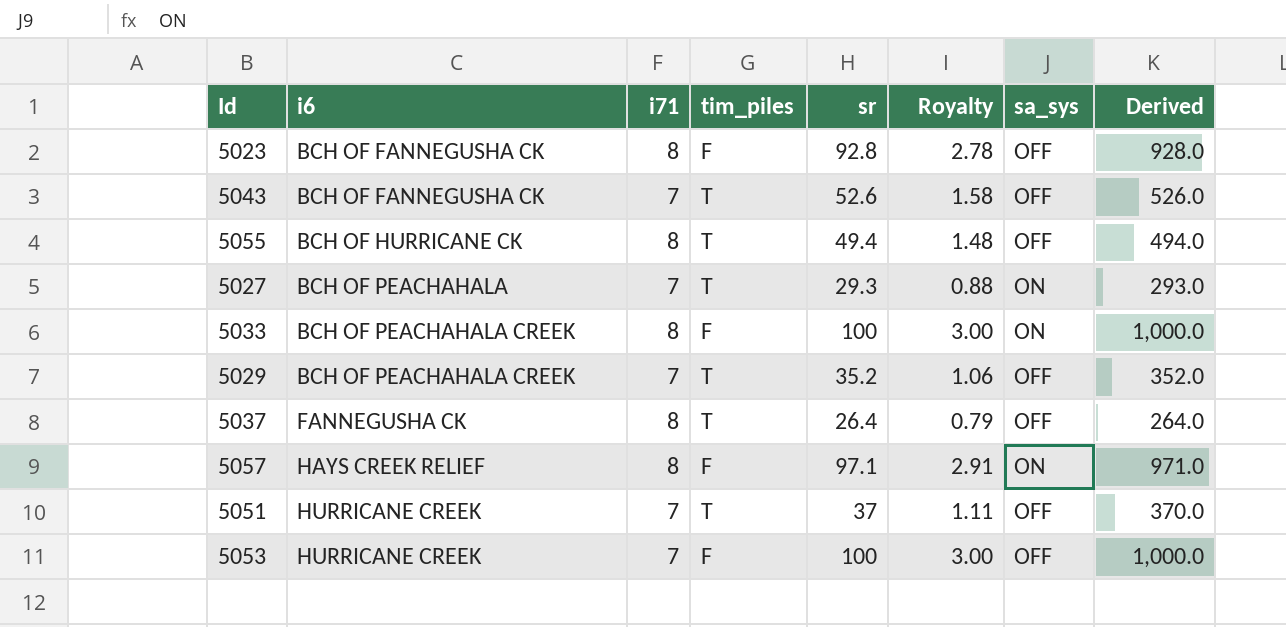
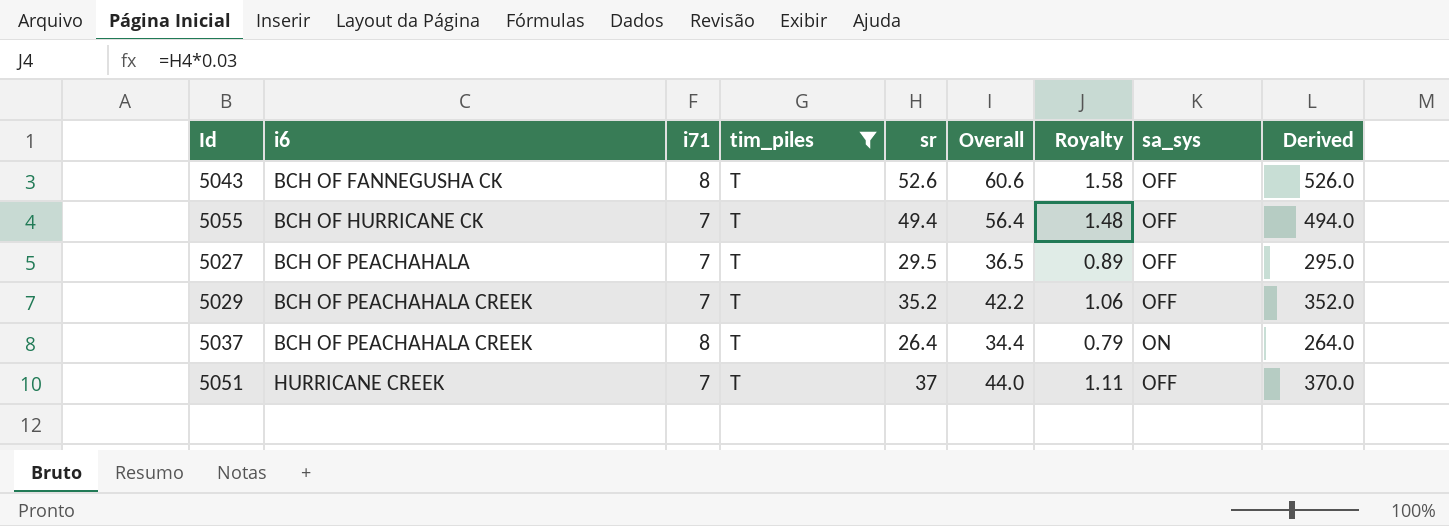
filter: none -> tim_piles = T
column Overall | formula: none -> [i71] + [sr]
5043 | i71: 7 -> 8
5055 | i71: 8 -> 7
5027 | sr: 29.3 -> 29.5
5027 | Royalty: 0.88 -> 0.89
5027 | sa_sys: ON -> OFF
5027 | Derived: 293.0 -> 295.0
5037 | i6: FANNEGUSHA CK -> BCH OF PEACHAHALA CREEK
5037 | sa_sys: OFF -> ON

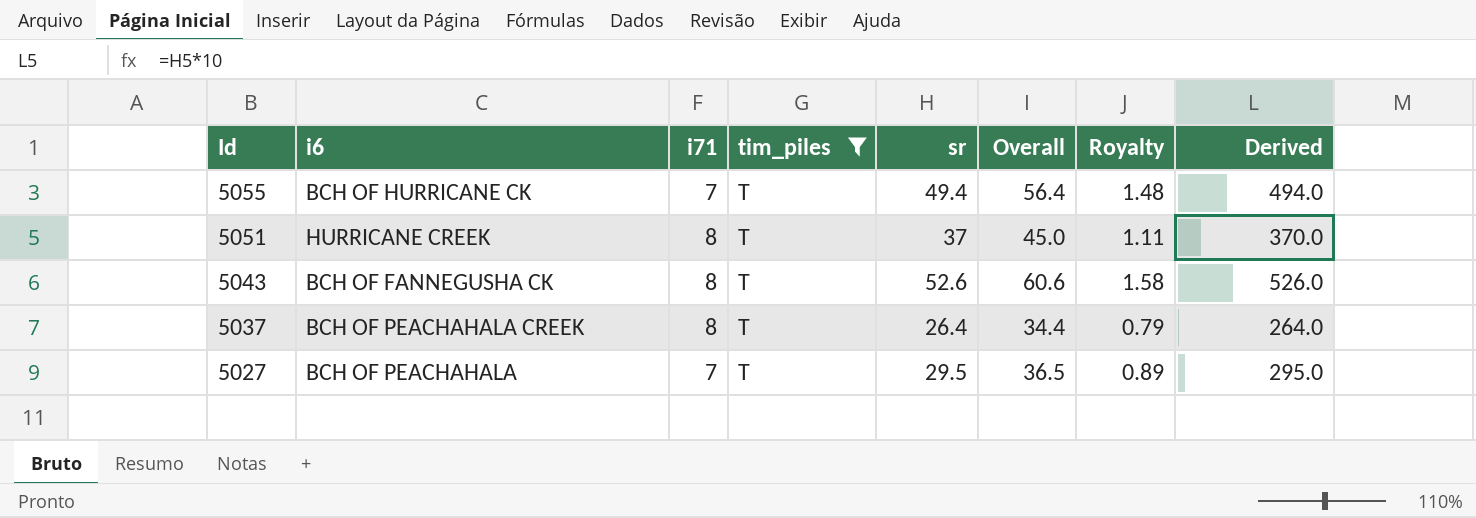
row order: i6 ascending -> Id descending
column sa_sys | position: 8 -> none
row 5029: BCH OF PEACHAHALA CREEK | 7 | T | 35.2 | 42.2 | 1.06 | OFF | 352.0 -> none
5051 | i71: 7 -> 8
5051 | Overall: 44.0 -> 45.0

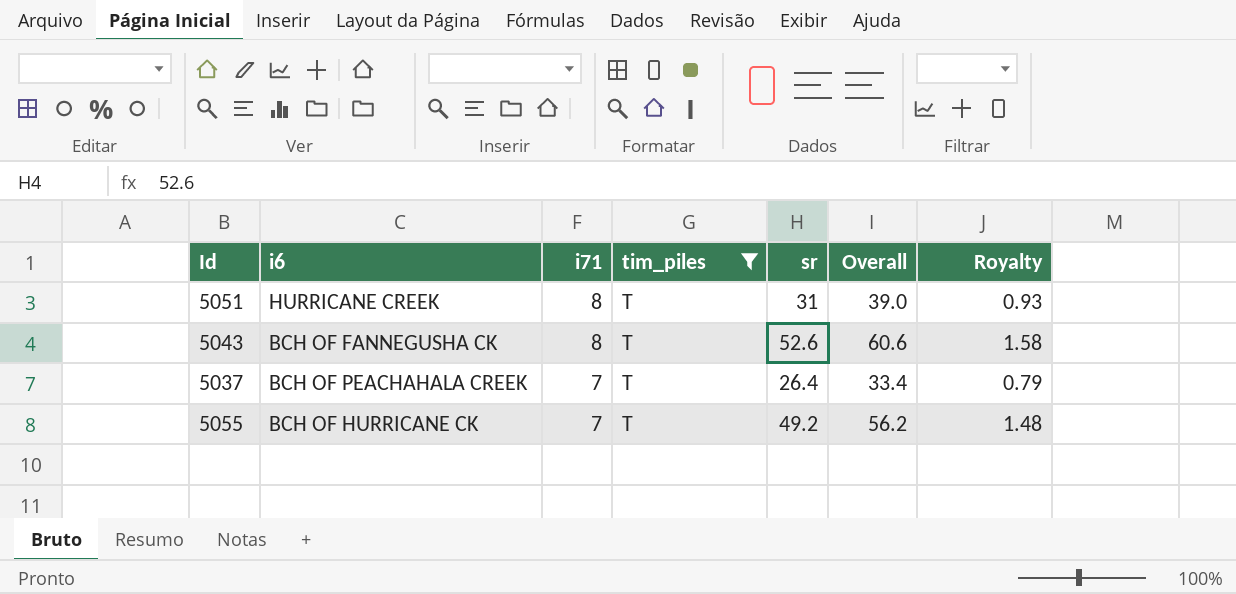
row order: Id descending -> i71 descending
column Derived | formula: [sr] * 10 -> none
row 5027: BCH OF PEACHAHALA | 7 | T | 29.5 | 36.5 | 0.89 | 295.0 -> none
5051 | sr: 37 -> 31
5051 | Overall: 45.0 -> 39.0
5051 | Royalty: 1.11 -> 0.93
5037 | i71: 8 -> 7
5037 | Overall: 34.4 -> 33.4
5055 | sr: 49.4 -> 49.2
5055 | Overall: 56.4 -> 56.2

